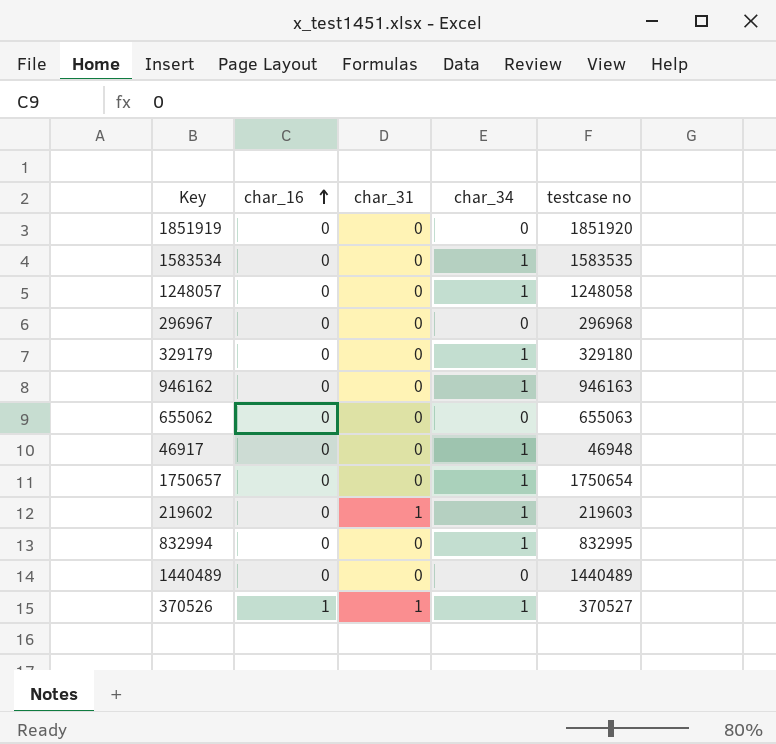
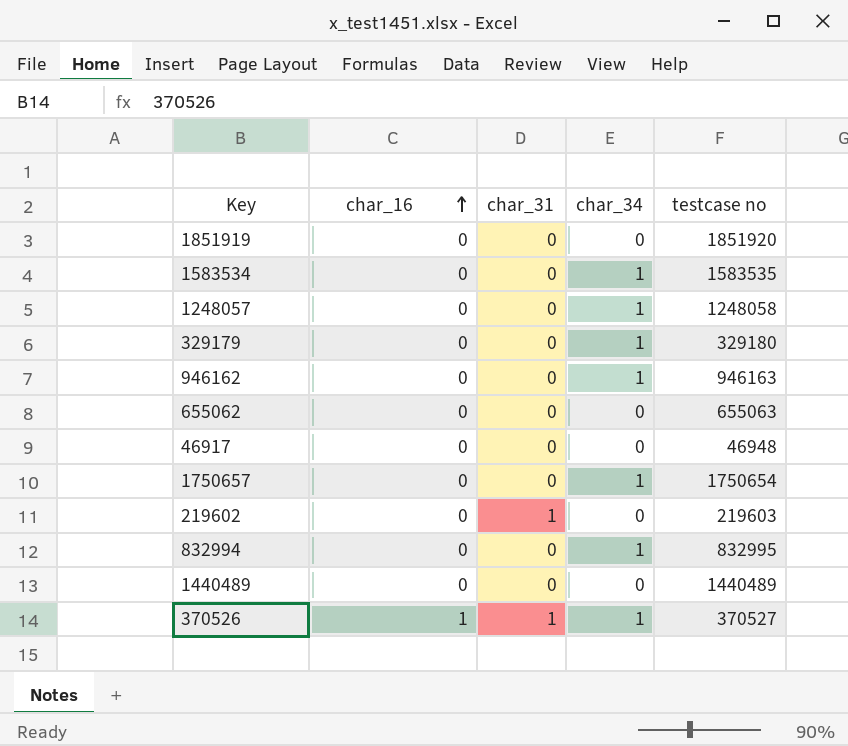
row 296967: 0 | 0 | 0 | 296968 -> none
46917 | char_34: 1 -> 0
219602 | char_34: 1 -> 0

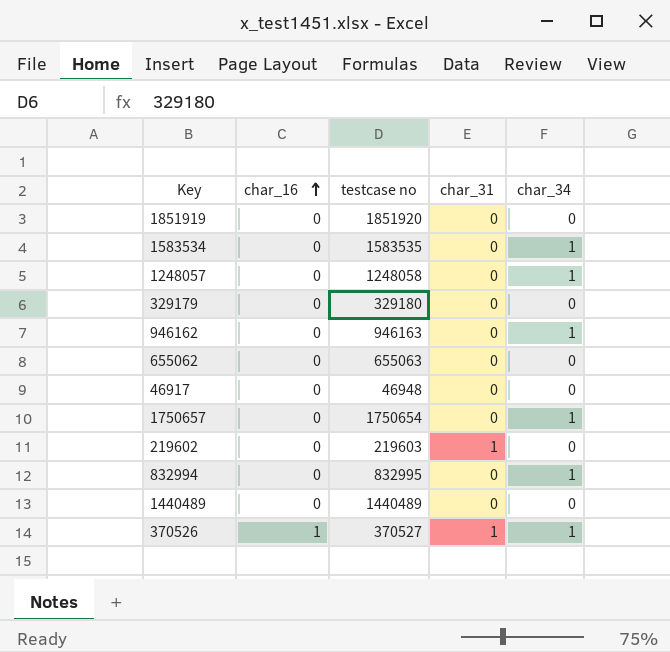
column testcase no | position: 5 -> 3
329179 | char_34: 1 -> 0

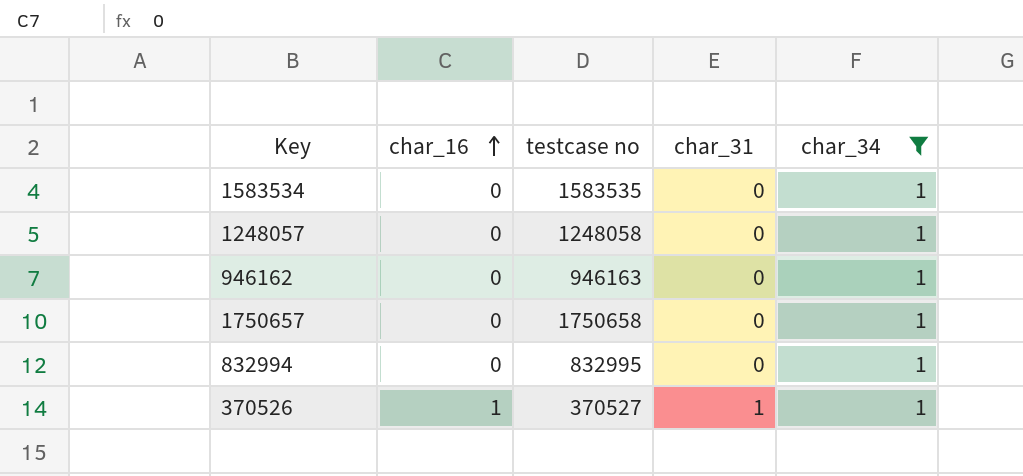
filter: none -> char_34 = 1
1750657 | testcase no: 1750654 -> 1750658

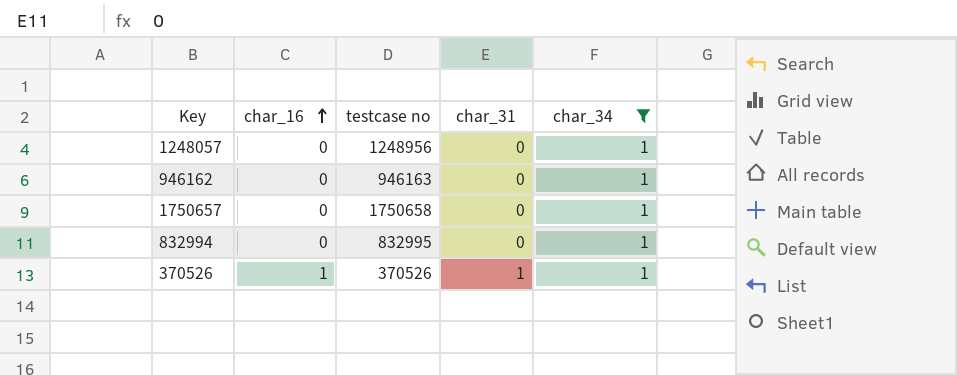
row 1583534: 0 | 1583535 | 0 | 1 -> none
1248057 | testcase no: 1248058 -> 1248956
370526 | testcase no: 370527 -> 370526

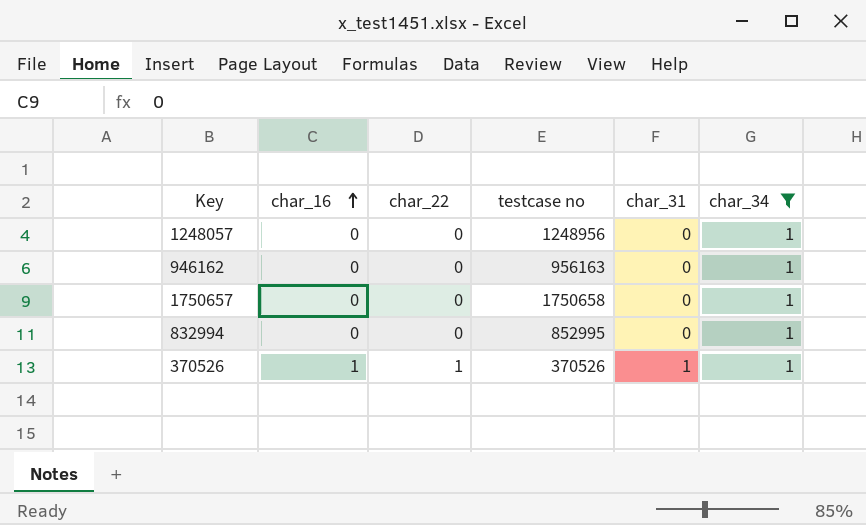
column char_22 | position: none -> 3
946162 | testcase no: 946163 -> 956163
832994 | testcase no: 832995 -> 852995

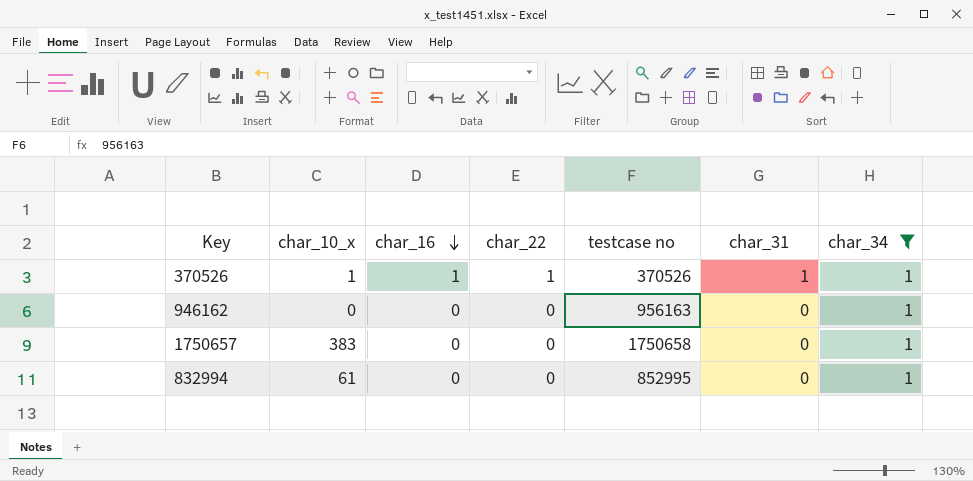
row order: char_16 ascending -> char_16 descending
column char_10_x | position: none -> 2
row 1248057: 0 | 0 | 1248956 | 0 | 1 -> none

